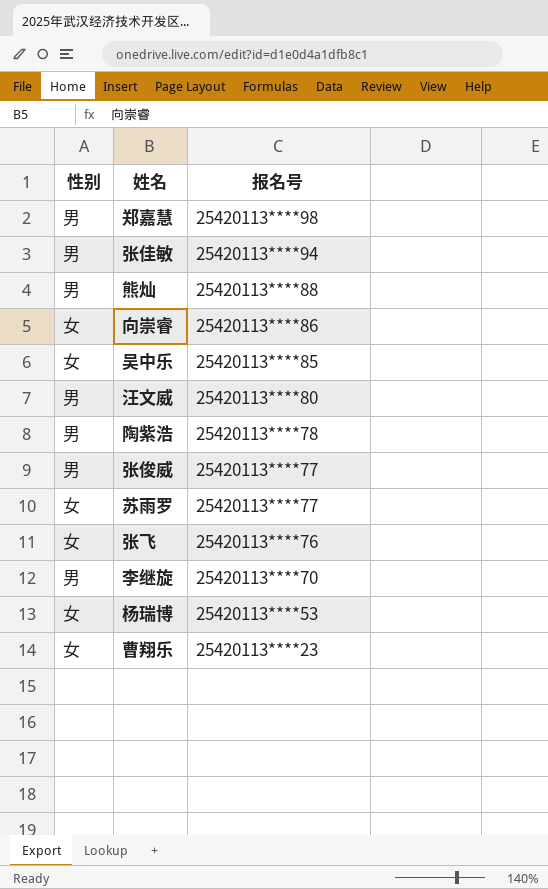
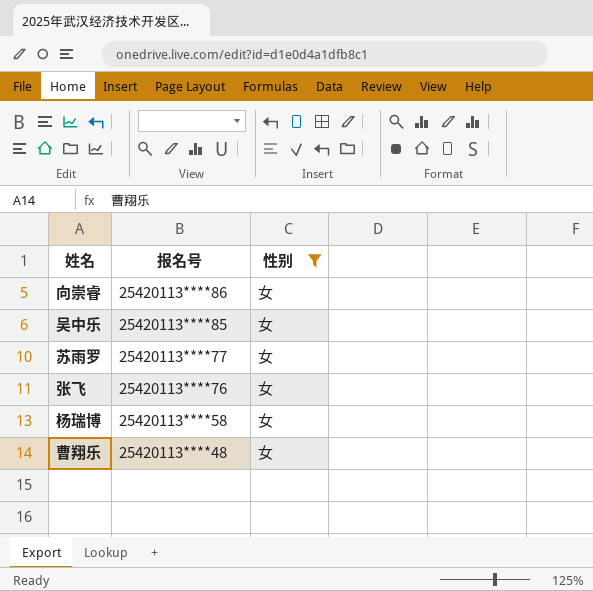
filter: none -> 性别 = 女
column 性别 | position: 1 -> 3
杨瑞博 | 报名号: 25420113****53 -> 25420113****58
曹翔乐 | 报名号: 25420113****23 -> 25420113****48

